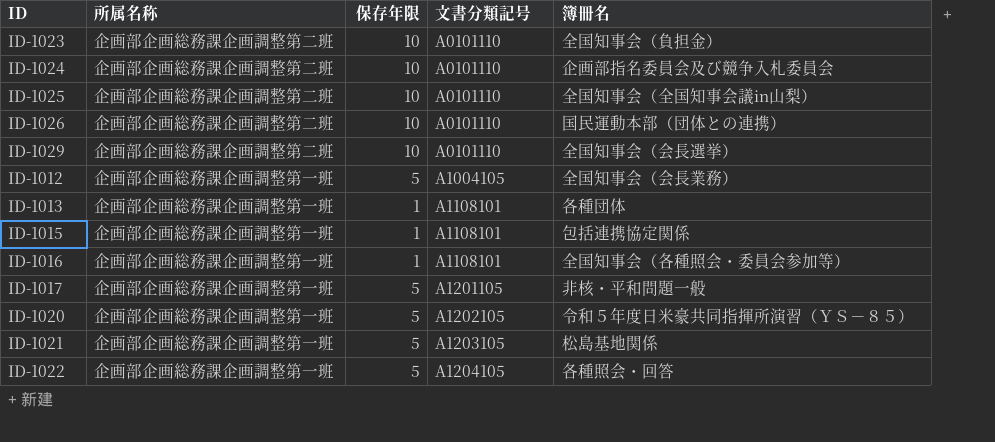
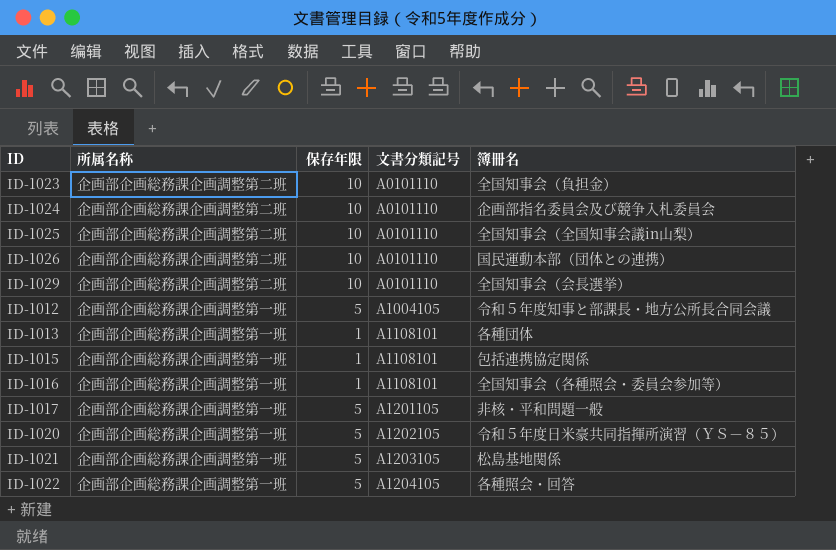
ID-1012 | 簿冊名: 全国知事会（会長業務） -> 令和５年度知事と部課長・地方公所長合同会議

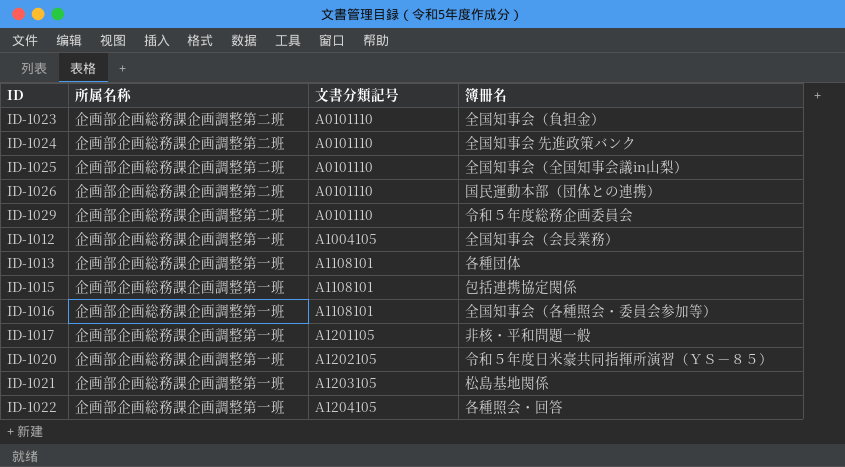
column 保存年限 | position: 3 -> none
ID-1024 | 簿冊名: 企画部指名委員会及び競争入札委員会 -> 全国知事会 先進政策バンク
ID-1029 | 簿冊名: 全国知事会（会長選挙） -> 令和５年度総務企画委員会
ID-1012 | 簿冊名: 令和５年度知事と部課長・地方公所長合同会議 -> 全国知事会（会長業務）

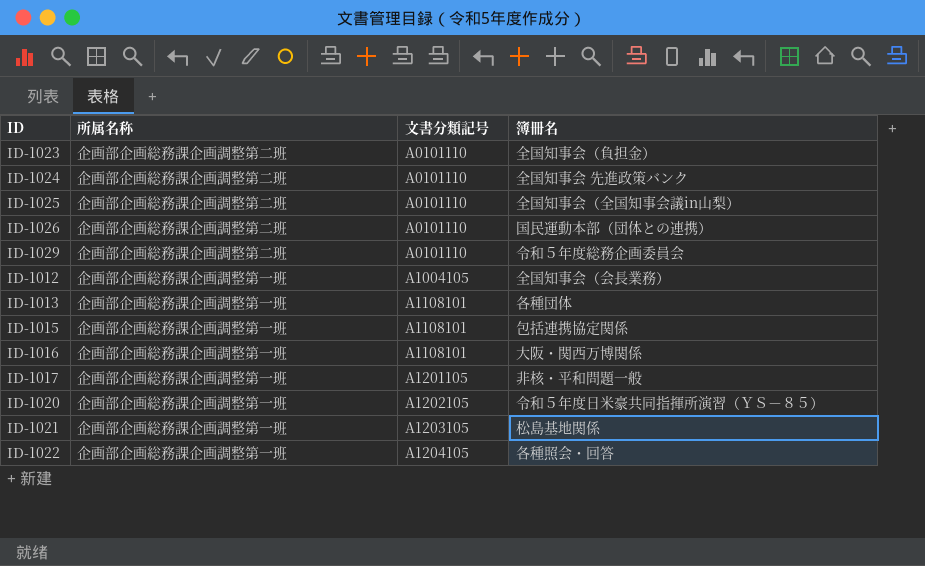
ID-1016 | 簿冊名: 全国知事会（各種照会・委員会参加等） -> 大阪・関西万博関係

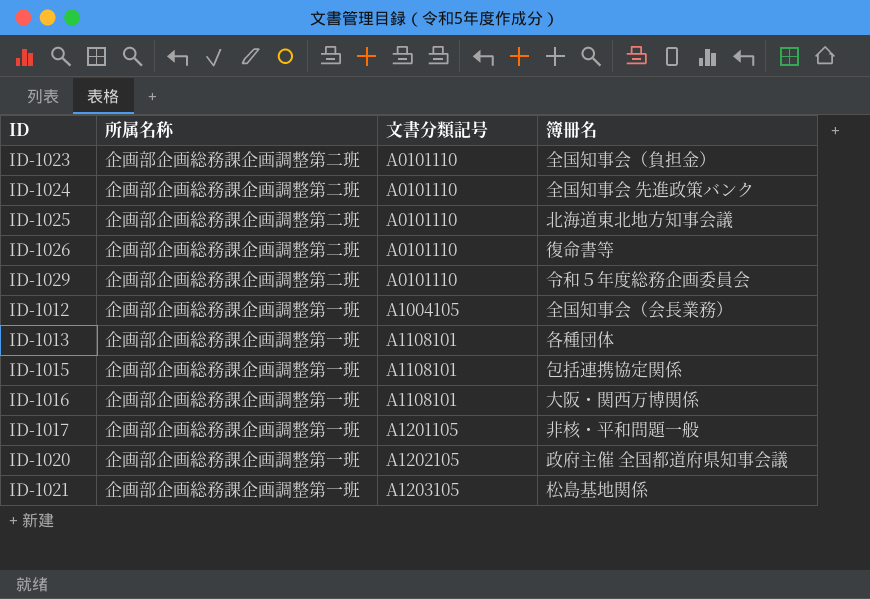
row ID-1022: 企画部企画総務課企画調整第一班 | A1204105 | 各種照会・回答 -> none
ID-1025 | 簿冊名: 全国知事会（全国知事会議in山梨） -> 北海道東北地方知事会議
ID-1026 | 簿冊名: 国民運動本部（団体との連携） -> 復命書等
ID-1020 | 簿冊名: 令和５年度日米豪共同指揮所演習（ＹＳ－８５） -> 政府主催 全国都道府県知事会議

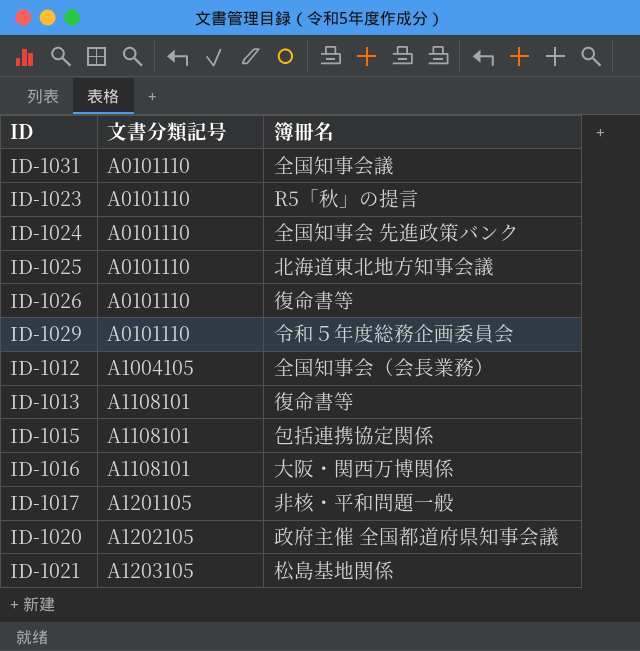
column 所属名称 | position: 2 -> none
row ID-1031: none -> A0101110 | 全国知事会議
ID-1023 | 簿冊名: 全国知事会（負担金） -> R5「秋」の提言
ID-1013 | 簿冊名: 各種団体 -> 復命書等

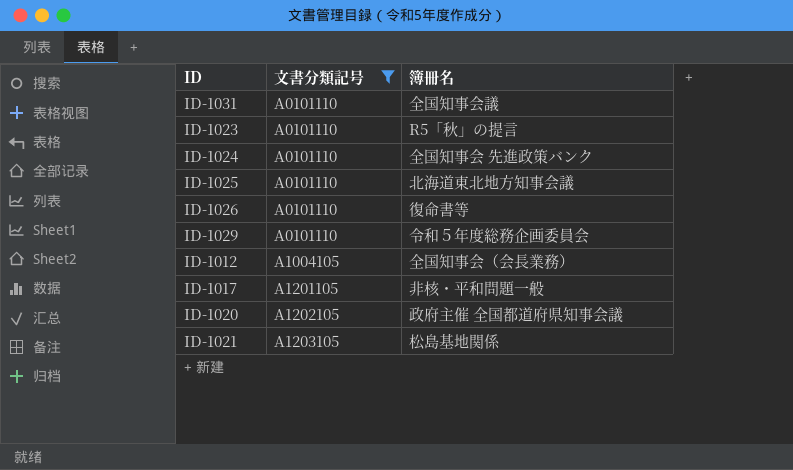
filter: none -> 文書分類記号 != A1108101

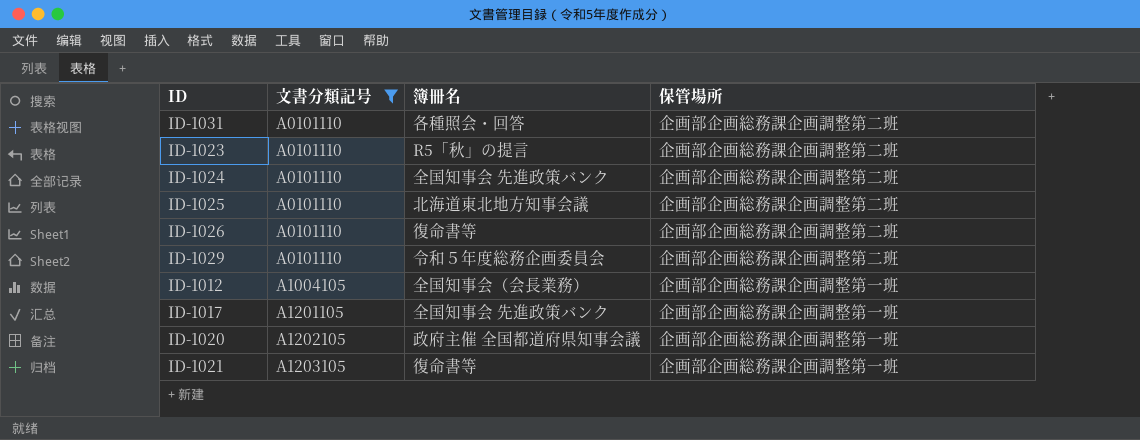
column 保管場所 | position: none -> 4
ID-1031 | 簿冊名: 全国知事会議 -> 各種照会・回答
ID-1017 | 簿冊名: 非核・平和問題一般 -> 全国知事会 先進政策バンク
ID-1021 | 簿冊名: 松島基地関係 -> 復命書等

